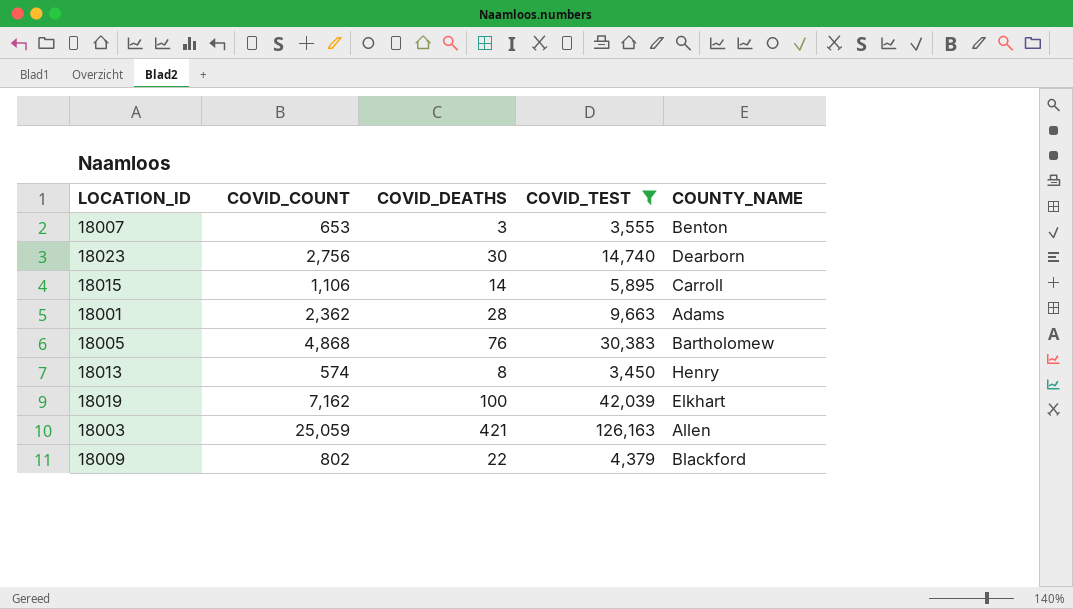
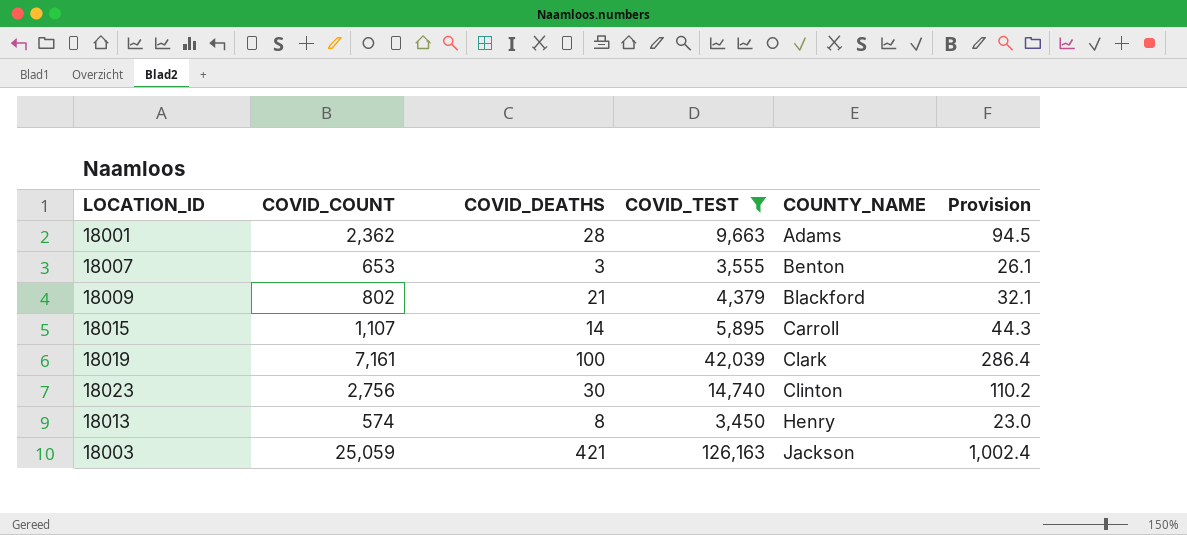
row order: none -> COUNTY_NAME ascending
column Provision | formula: none -> [COVID_COUNT] * 0.04
row 18005: 4,868 | 76 | 30,383 | Bartholomew -> none
18009 | COVID_DEATHS: 22 -> 21
18015 | COVID_COUNT: 1,106 -> 1,107
18019 | COVID_COUNT: 7,162 -> 7,161
18019 | COUNTY_NAME: Elkhart -> Clark
18023 | COUNTY_NAME: Dearborn -> Clinton
18003 | COUNTY_NAME: Allen -> Jackson

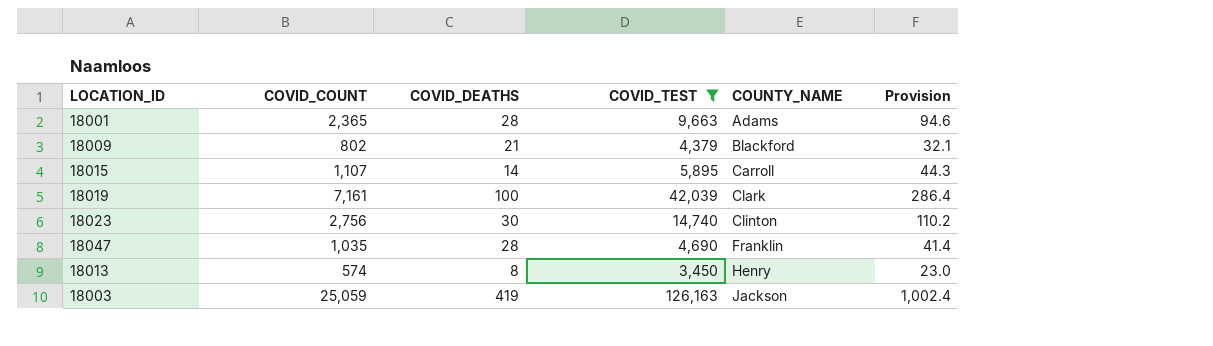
row 18007: 653 | 3 | 3,555 | Benton | 26.1 -> none
18001 | COVID_COUNT: 2,362 -> 2,365
18001 | Provision: 94.5 -> 94.6
row 18047: none -> 1,035 | 28 | 4,690 | Franklin | 41.4
18003 | COVID_DEATHS: 421 -> 419

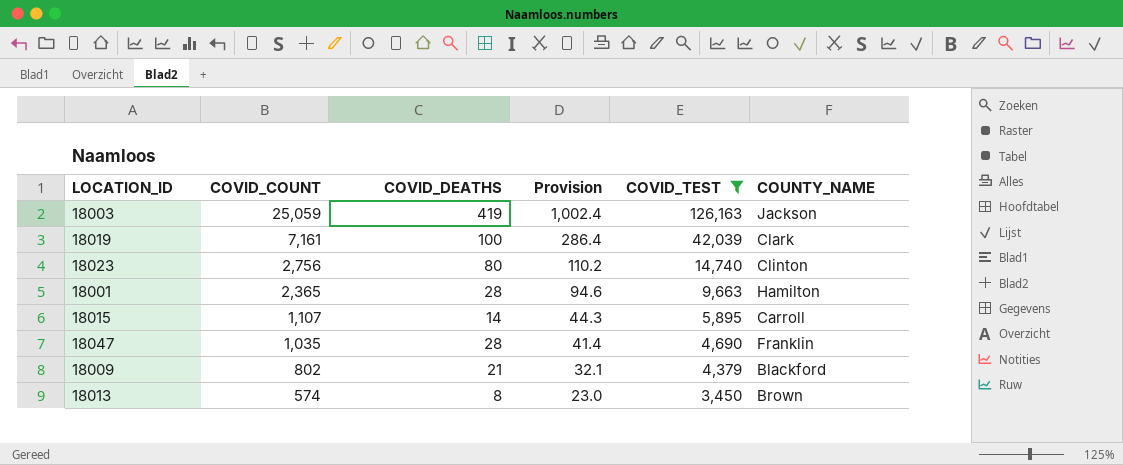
row order: COUNTY_NAME ascending -> COVID_COUNT descending
column Provision | position: 6 -> 4
18023 | COVID_DEATHS: 30 -> 80
18001 | COUNTY_NAME: Adams -> Hamilton
18013 | COUNTY_NAME: Henry -> Brown

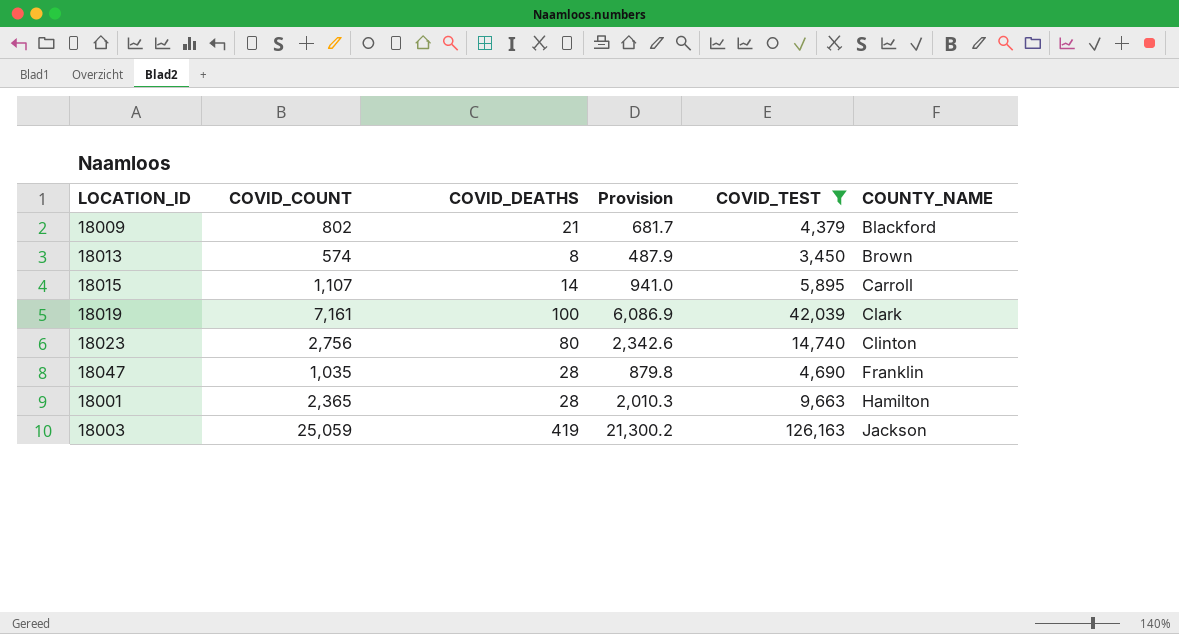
row order: COVID_COUNT descending -> COUNTY_NAME ascending
column Provision | formula: [COVID_COUNT] * 0.04 -> [COVID_COUNT] * 0.85

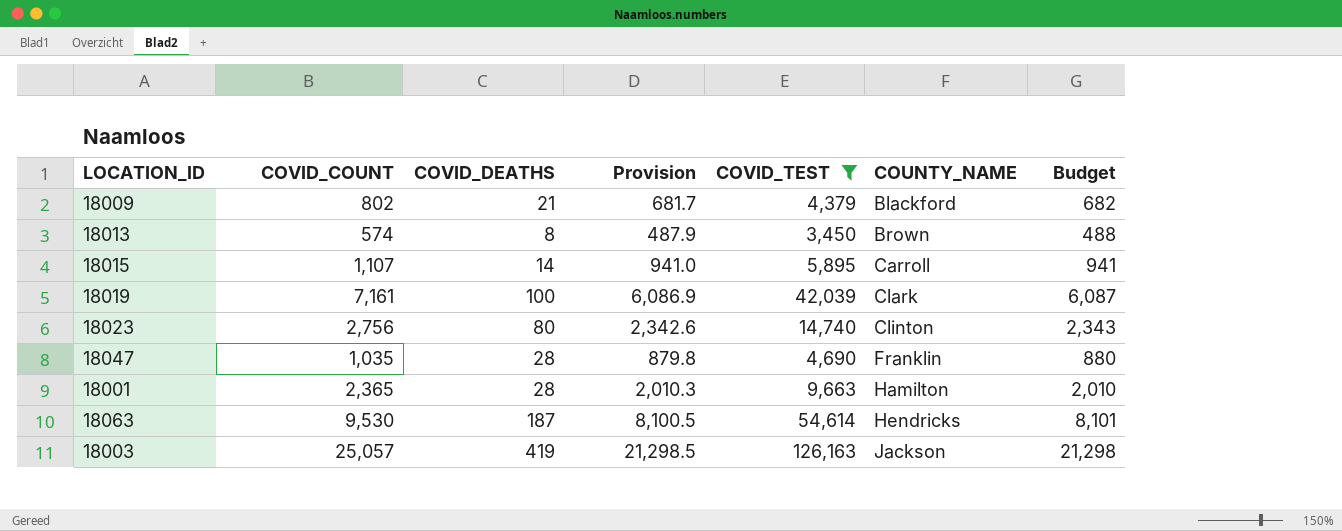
column Budget | formula: none -> [COVID_COUNT] * 0.85
row 18063: none -> 9,530 | 187 | 8,100.5 | 54,614 | Hendricks | 8,101
18003 | COVID_COUNT: 25,059 -> 25,057
18003 | Provision: 21,300.2 -> 21,298.5

